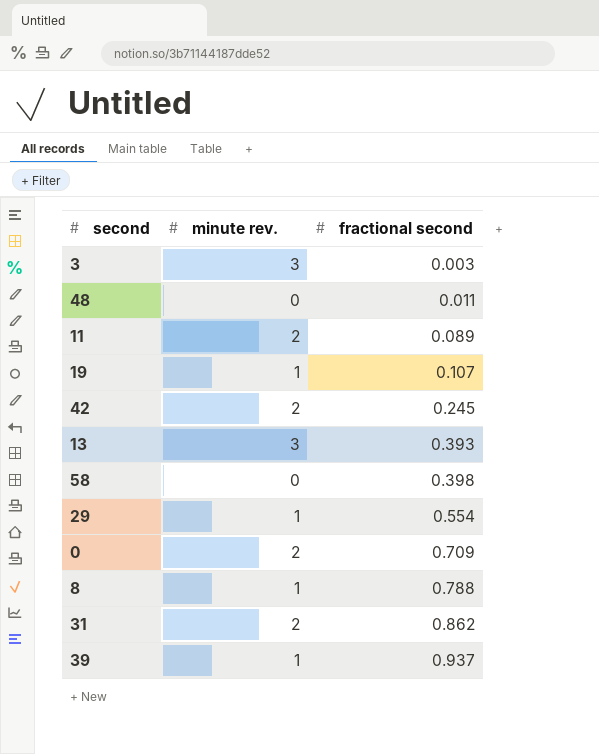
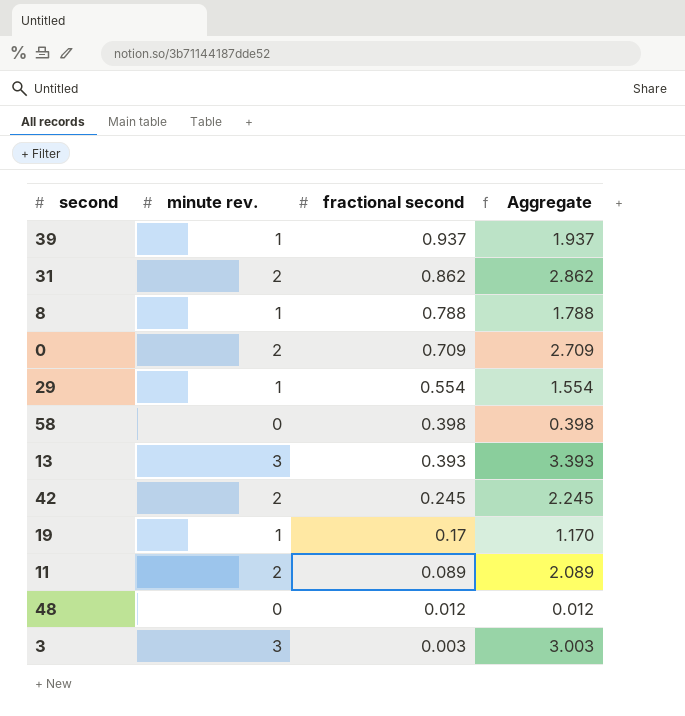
row order: fractional second ascending -> fractional second descending
column Aggregate | formula: none -> [minute rev.] + [fractional second]
19 | fractional second: 0.107 -> 0.17
48 | fractional second: 0.011 -> 0.012

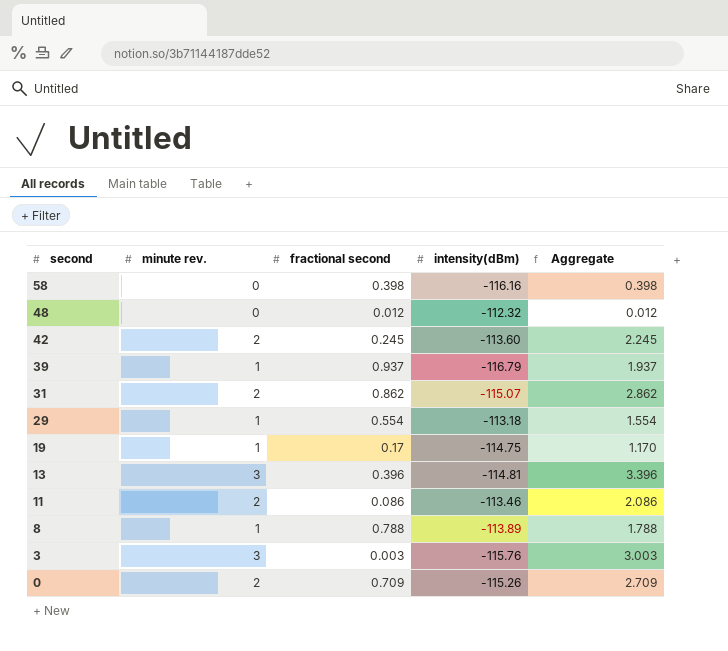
row order: fractional second descending -> second descending
column intensity(dBm) | position: none -> 4
13 | fractional second: 0.393 -> 0.396
13 | Aggregate: 3.393 -> 3.396
11 | fractional second: 0.089 -> 0.086
11 | Aggregate: 2.089 -> 2.086

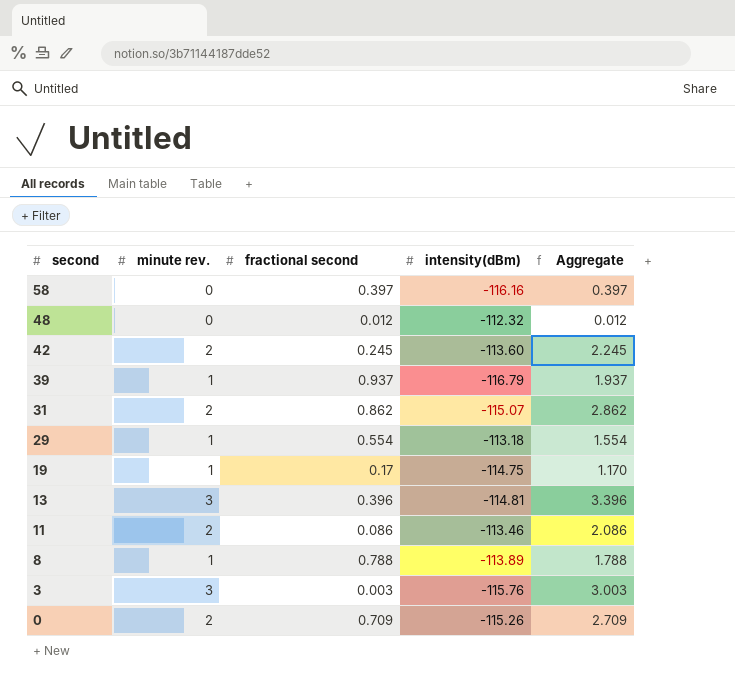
58 | fractional second: 0.398 -> 0.397
58 | Aggregate: 0.398 -> 0.397

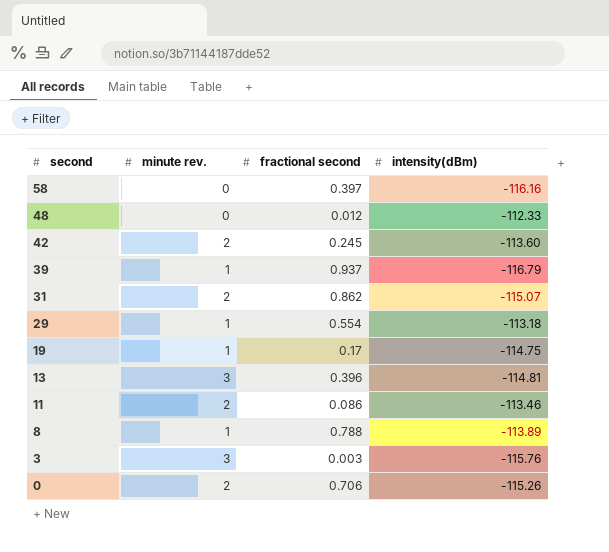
column Aggregate | formula: [minute rev.] + [fractional second] -> none
48 | intensity(dBm): -112.32 -> -112.33
0 | fractional second: 0.709 -> 0.706

